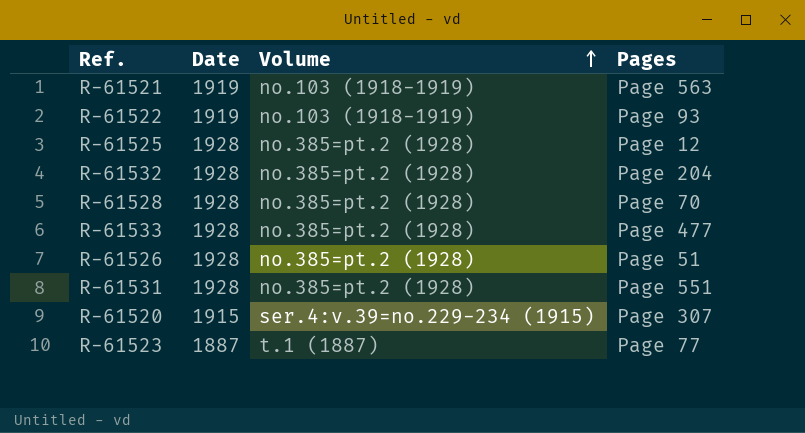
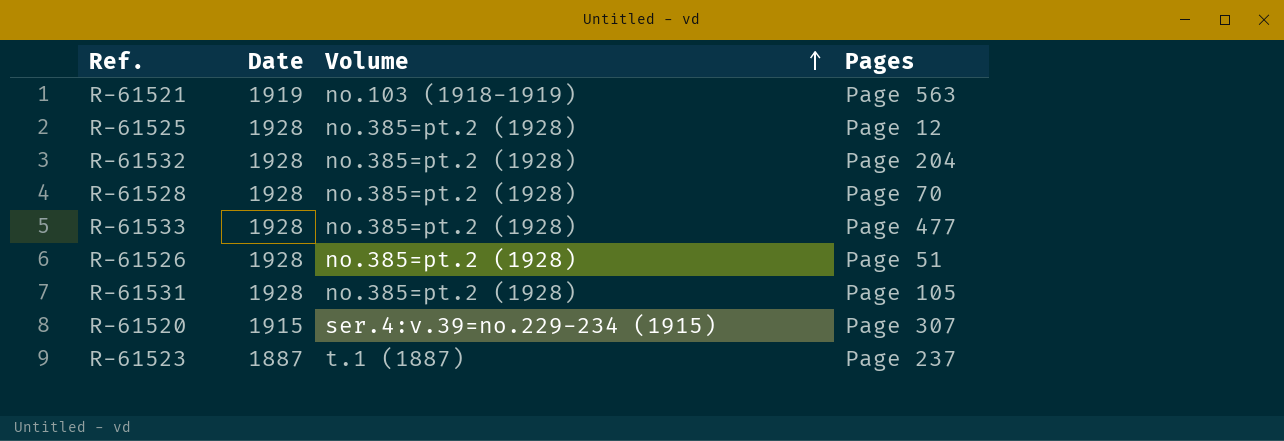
row R-61522: 1919 | no.103 (1918-1919) | Page 93 -> none
R-61531 | Pages: Page 551 -> Page 105
R-61523 | Pages: Page 77 -> Page 237

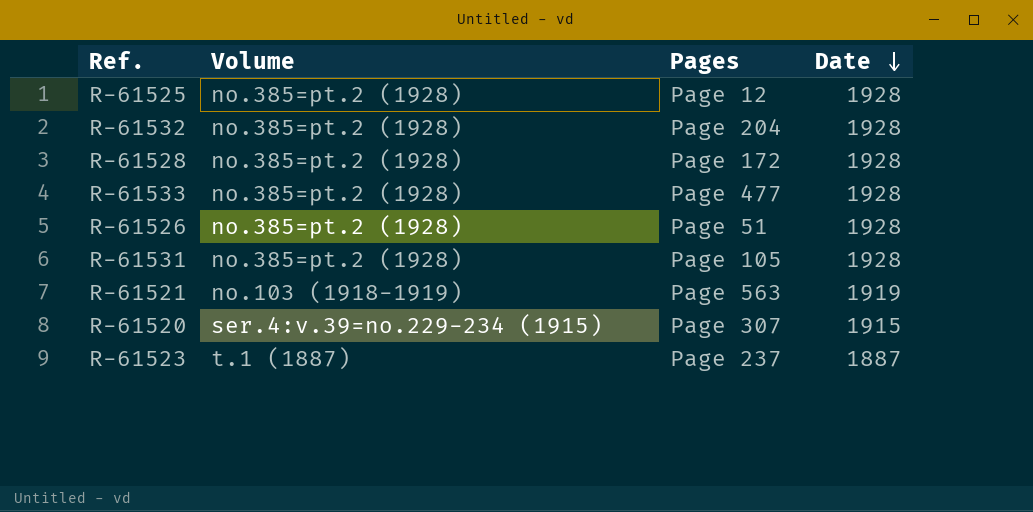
row order: Volume ascending -> Date descending
column Date | position: 2 -> 4
R-61528 | Pages: Page 70 -> Page 172

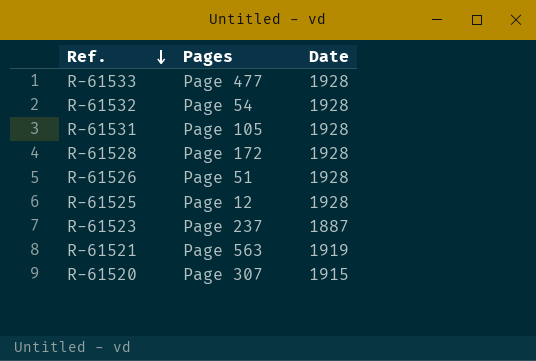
row order: Date descending -> Ref. descending
column Volume | position: 2 -> none
R-61532 | Pages: Page 204 -> Page 54

